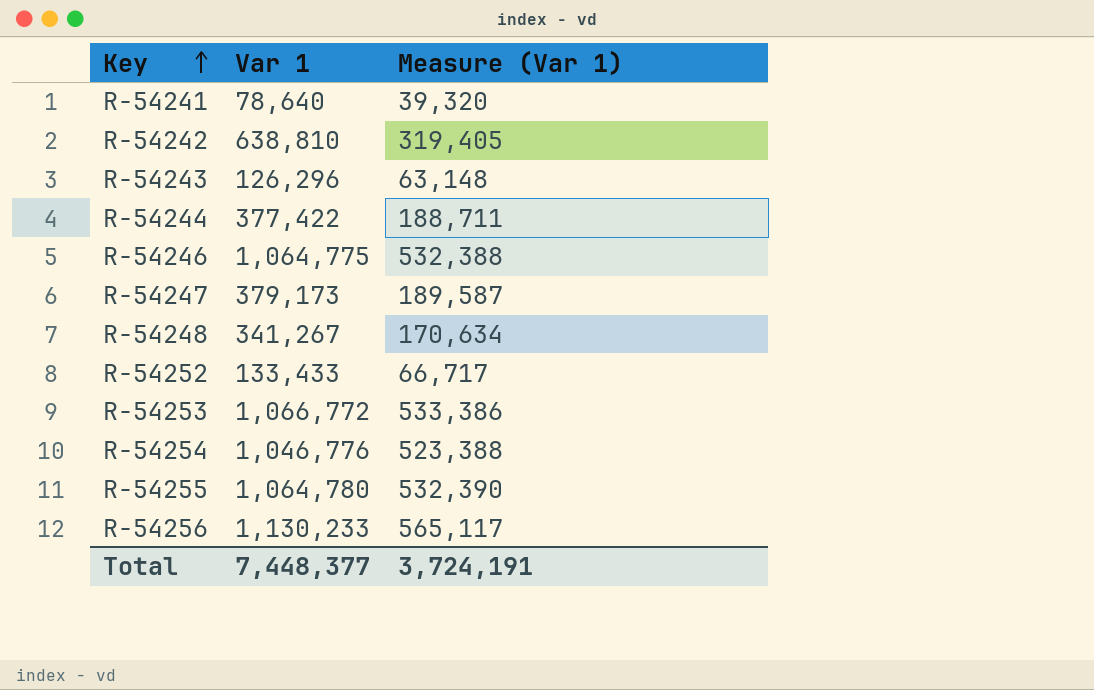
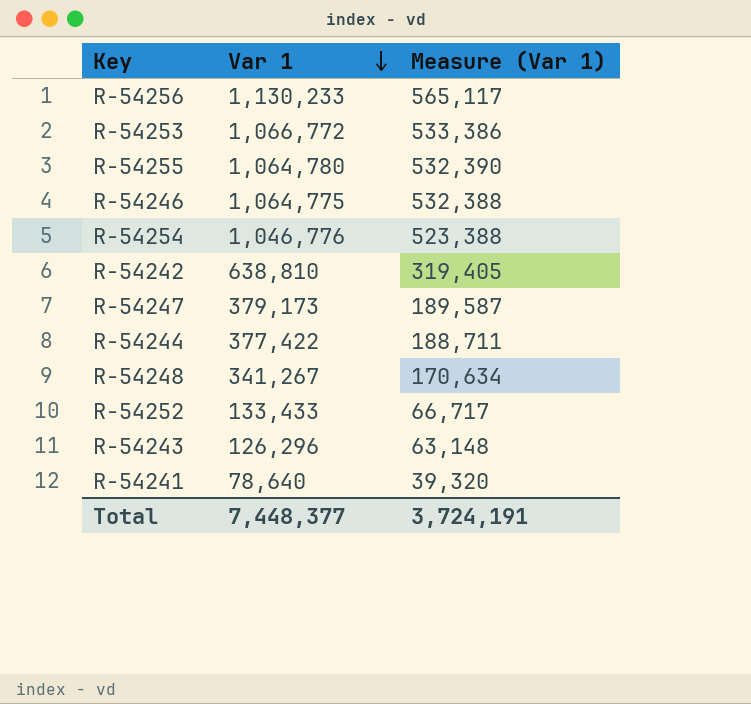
row order: Key ascending -> Var 1 descending

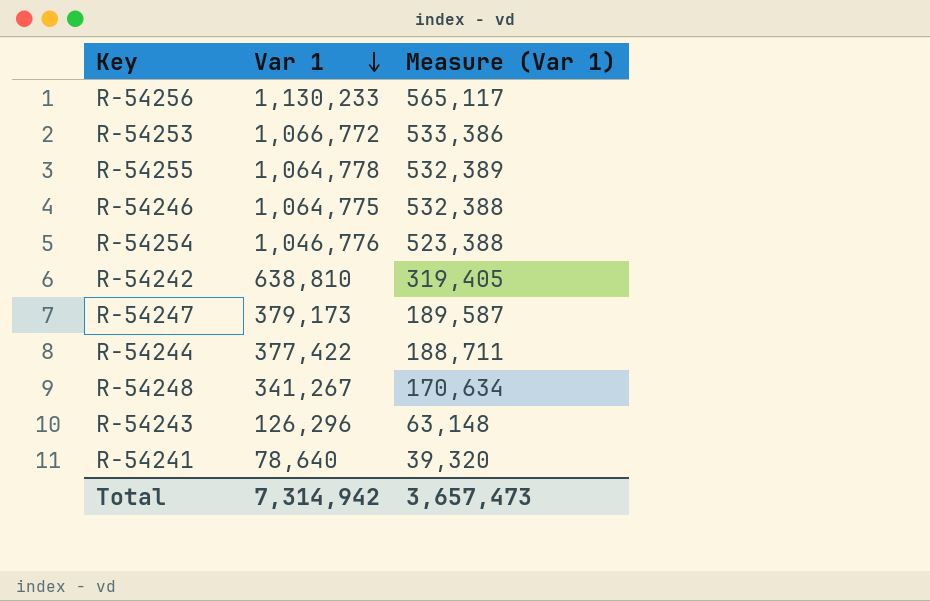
row R-54252: 133,433 | 66,717 -> none
R-54255 | Var 1: 1,064,780 -> 1,064,778
R-54255 | Measure (Var 1): 532,390 -> 532,389
Total | Var 1: 7,448,377 -> 7,314,942
Total | Measure (Var 1): 3,724,191 -> 3,657,473

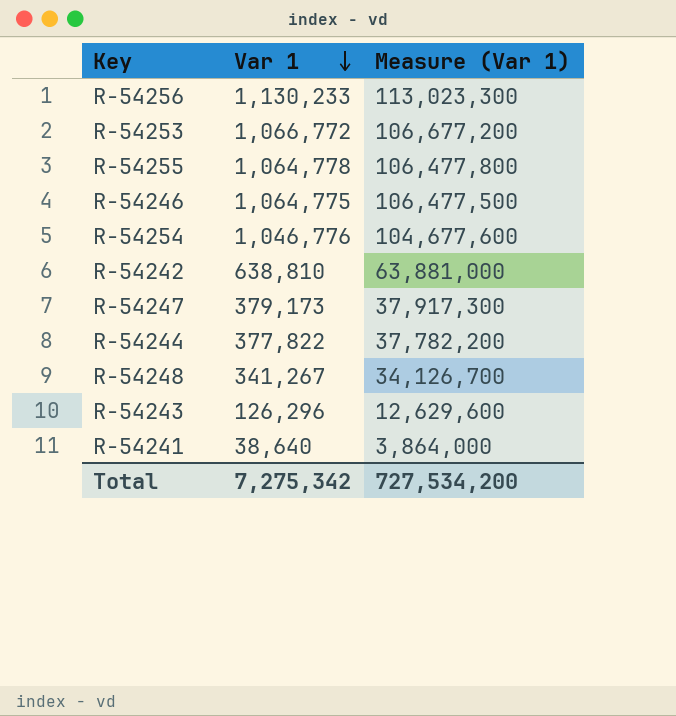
column Measure (Var 1) | formula: [Var 1] * 0.5 -> [Var 1] * 100
R-54244 | Var 1: 377,422 -> 377,822
R-54241 | Var 1: 78,640 -> 38,640
Total | Var 1: 7,314,942 -> 7,275,342
Total | Measure (Var 1): 3,657,473 -> 727,534,200

